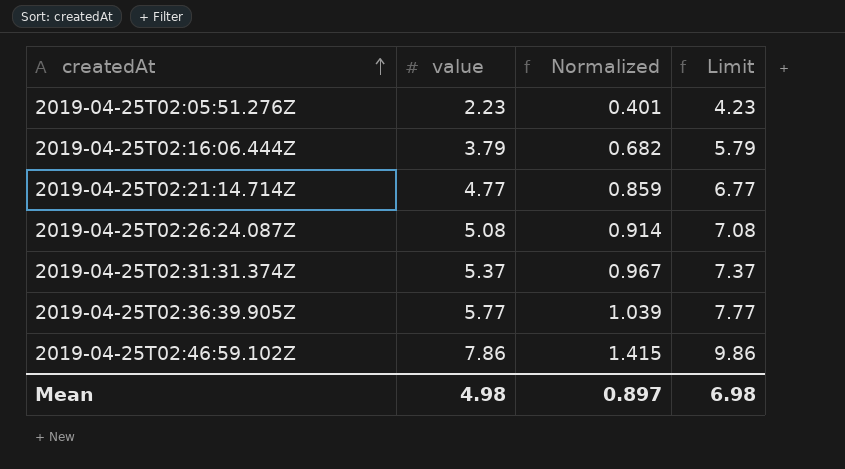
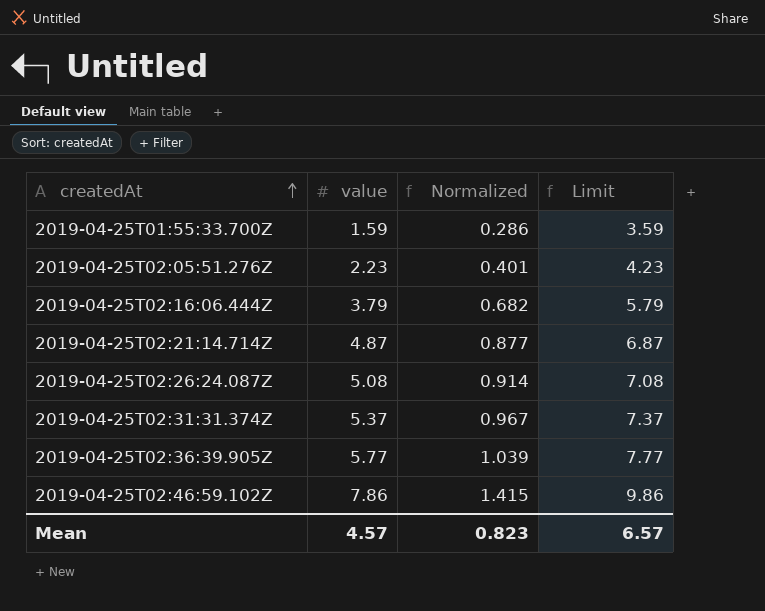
row 2019-04-25T01:55:33.700Z: none -> 1.59 | 0.286 | 3.59
2019-04-25T02:21:14.714Z | value: 4.77 -> 4.87
2019-04-25T02:21:14.714Z | Normalized: 0.859 -> 0.877
2019-04-25T02:21:14.714Z | Limit: 6.77 -> 6.87
Mean | value: 4.98 -> 4.57
Mean | Normalized: 0.897 -> 0.823
Mean | Limit: 6.98 -> 6.57

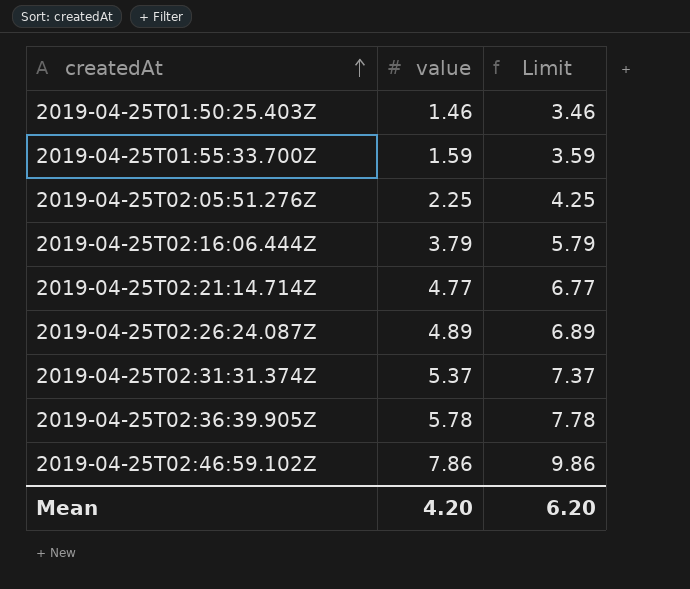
column Normalized | formula: [value] * 0.18 -> none
row 2019-04-25T01:50:25.403Z: none -> 1.46 | 3.46
2019-04-25T02:05:51.276Z | value: 2.23 -> 2.25
2019-04-25T02:05:51.276Z | Limit: 4.23 -> 4.25
2019-04-25T02:21:14.714Z | value: 4.87 -> 4.77
2019-04-25T02:21:14.714Z | Limit: 6.87 -> 6.77
2019-04-25T02:26:24.087Z | value: 5.08 -> 4.89
2019-04-25T02:26:24.087Z | Limit: 7.08 -> 6.89
2019-04-25T02:36:39.905Z | value: 5.77 -> 5.78
2019-04-25T02:36:39.905Z | Limit: 7.77 -> 7.78
Mean | value: 4.57 -> 4.20
Mean | Limit: 6.57 -> 6.20

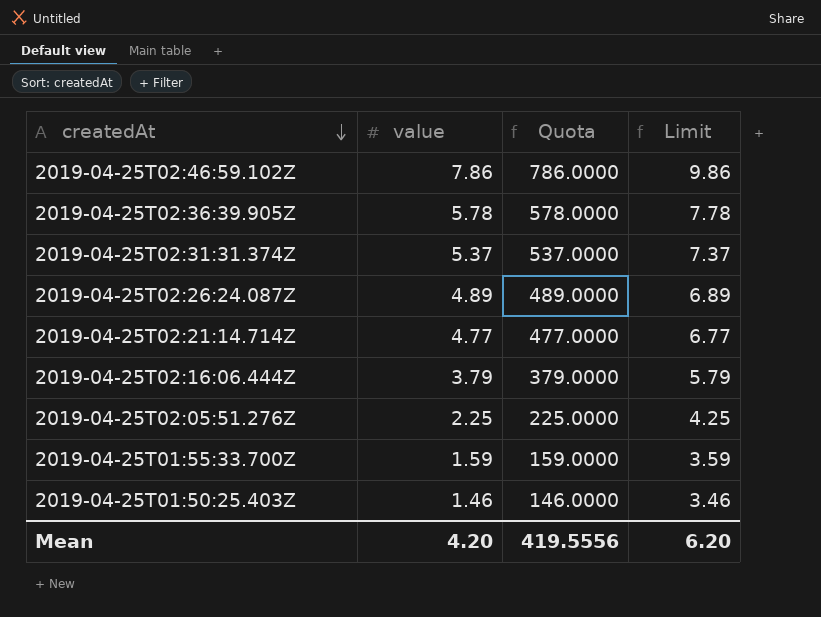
row order: createdAt ascending -> createdAt descending
column Quota | formula: none -> [value] * 100

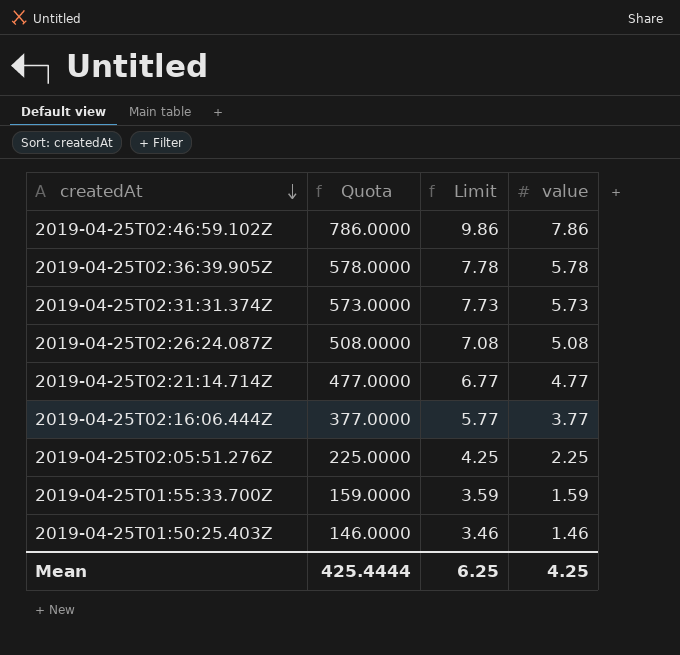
column value | position: 2 -> 4
2019-04-25T02:31:31.374Z | Quota: 537.0000 -> 573.0000
2019-04-25T02:31:31.374Z | Limit: 7.37 -> 7.73
2019-04-25T02:31:31.374Z | value: 5.37 -> 5.73
2019-04-25T02:26:24.087Z | Quota: 489.0000 -> 508.0000
2019-04-25T02:26:24.087Z | Limit: 6.89 -> 7.08
2019-04-25T02:26:24.087Z | value: 4.89 -> 5.08
2019-04-25T02:16:06.444Z | Quota: 379.0000 -> 377.0000
2019-04-25T02:16:06.444Z | Limit: 5.79 -> 5.77
2019-04-25T02:16:06.444Z | value: 3.79 -> 3.77
Mean | Quota: 419.5556 -> 425.4444
Mean | Limit: 6.20 -> 6.25
Mean | value: 4.20 -> 4.25

